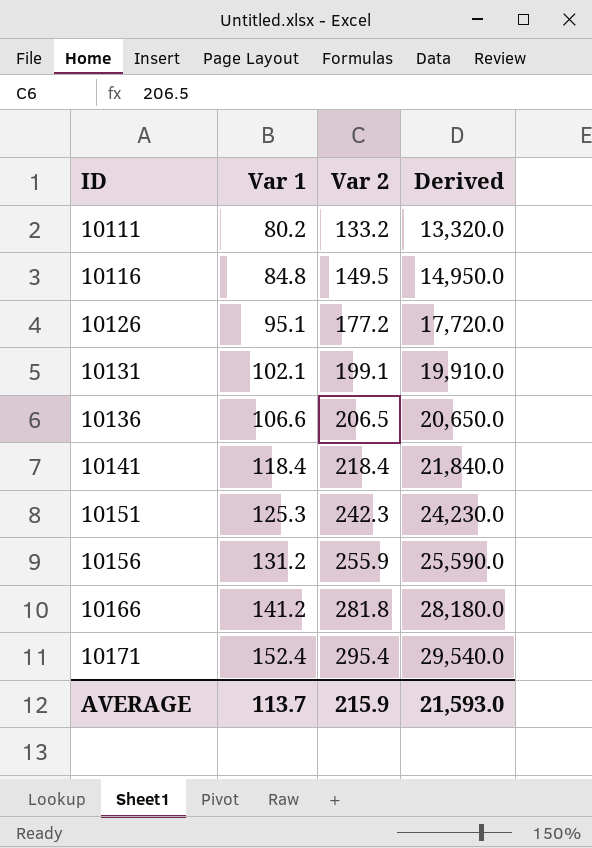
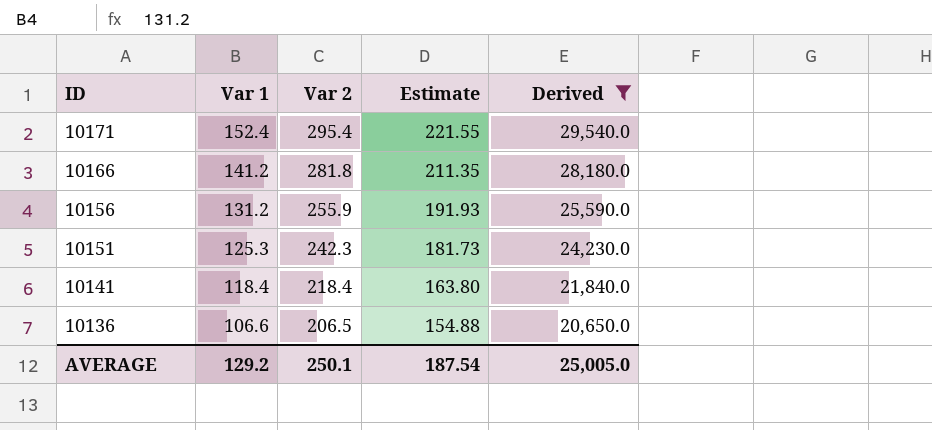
filter: none -> Derived >= 20,650.0
row order: ID ascending -> ID descending
column Estimate | formula: none -> [Var 2] * 0.75
AVERAGE | Var 1: 113.7 -> 129.2
AVERAGE | Var 2: 215.9 -> 250.1
AVERAGE | Derived: 21,593.0 -> 25,005.0

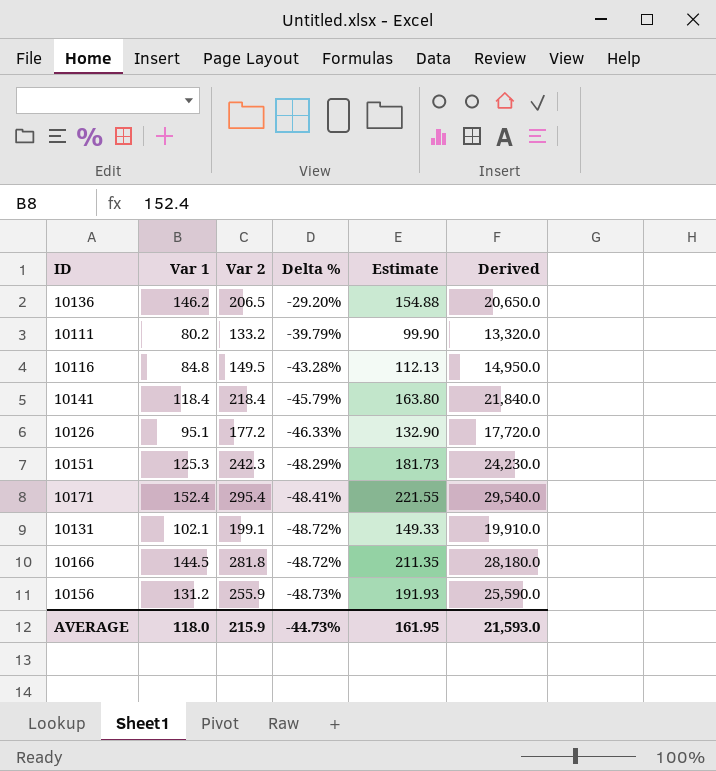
filter: Derived >= 20,650.0 -> none
row order: ID descending -> Delta % descending
column Delta % | formula: none -> ([Var 1] - [Var 2]) / [Var 2]
10136 | Var 1: 106.6 -> 146.2
10166 | Var 1: 141.2 -> 144.5
AVERAGE | Var 1: 129.2 -> 118.0
AVERAGE | Var 2: 250.1 -> 215.9
AVERAGE | Estimate: 187.54 -> 161.95
AVERAGE | Derived: 25,005.0 -> 21,593.0

